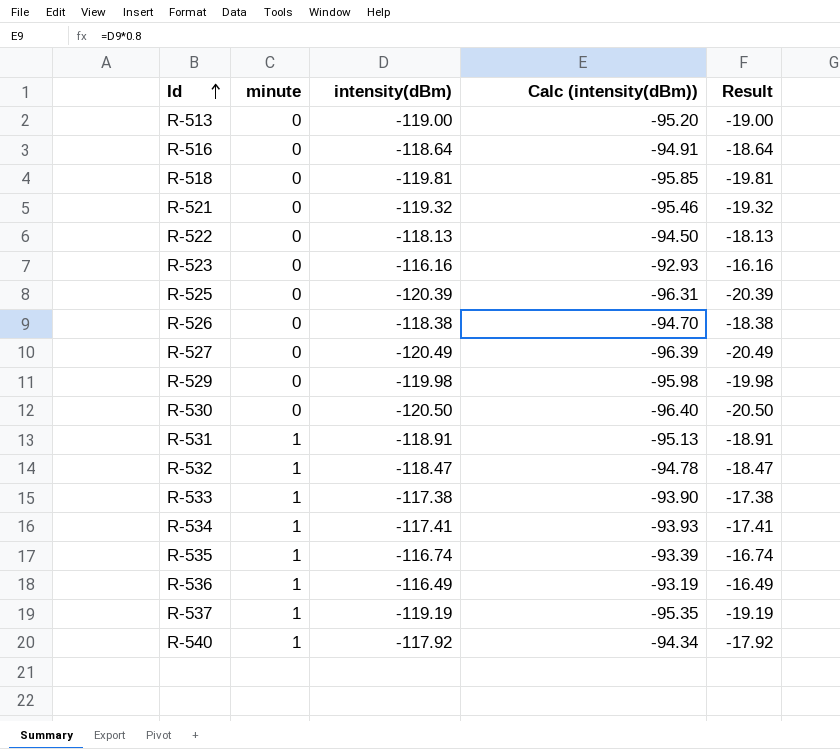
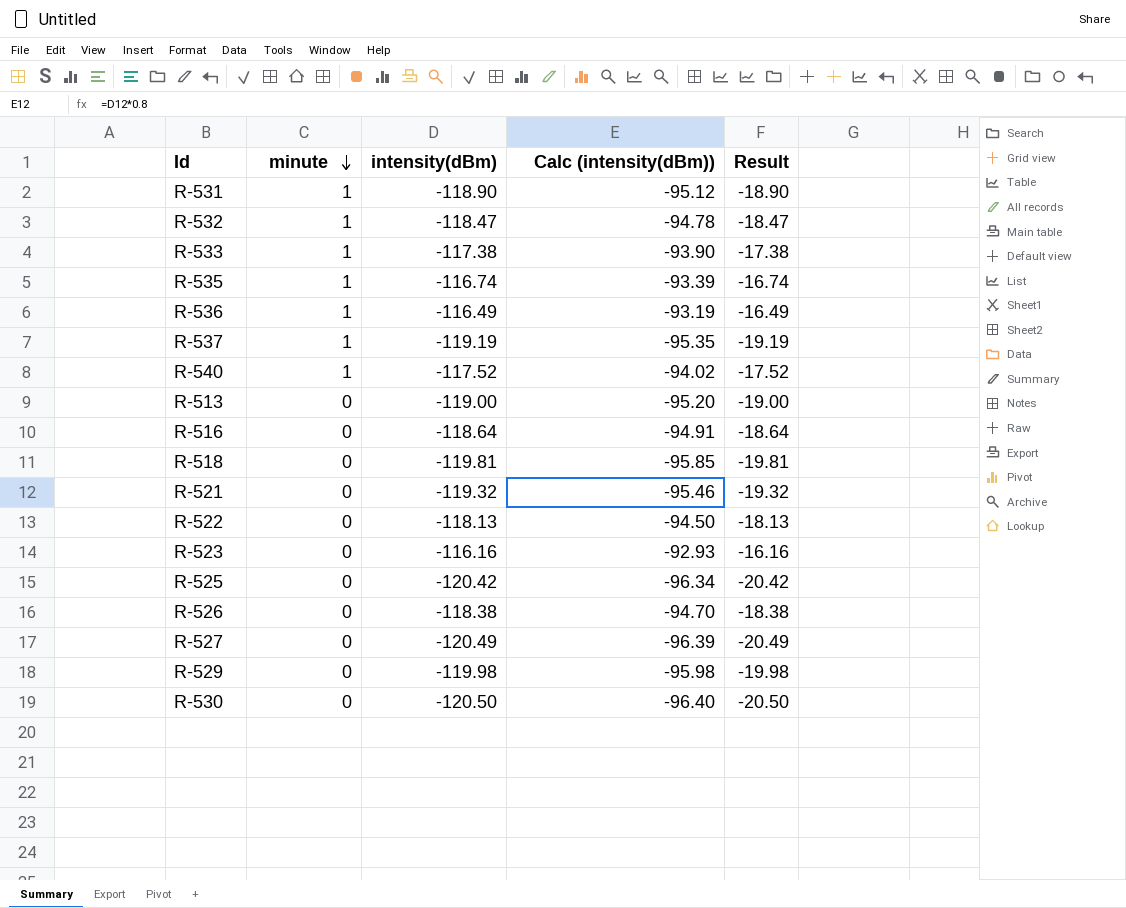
row order: Id ascending -> minute descending
row R-534: 1 | -117.41 | -93.93 | -17.41 -> none
R-531 | intensity(dBm): -118.91 -> -118.90
R-531 | Calc (intensity(dBm)): -95.13 -> -95.12
R-531 | Result: -18.91 -> -18.90
R-540 | intensity(dBm): -117.92 -> -117.52
R-540 | Calc (intensity(dBm)): -94.34 -> -94.02
R-540 | Result: -17.92 -> -17.52
R-525 | intensity(dBm): -120.39 -> -120.42
R-525 | Calc (intensity(dBm)): -96.31 -> -96.34
R-525 | Result: -20.39 -> -20.42

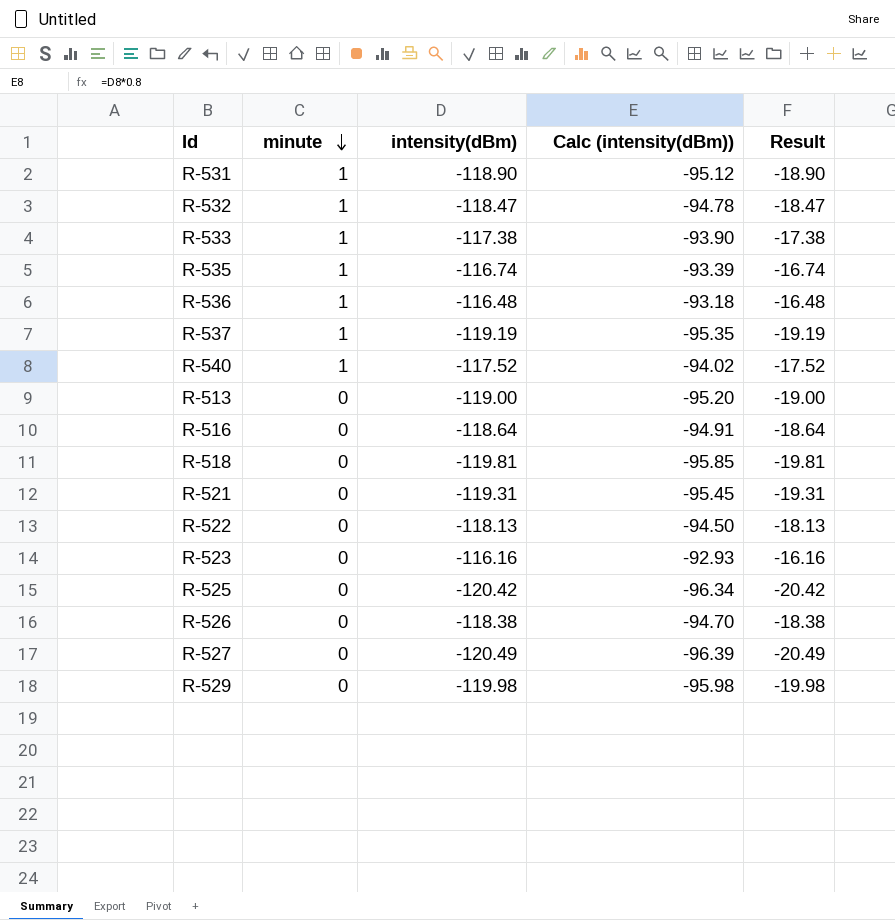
row R-530: 0 | -120.50 | -96.40 | -20.50 -> none
R-536 | intensity(dBm): -116.49 -> -116.48
R-536 | Calc (intensity(dBm)): -93.19 -> -93.18
R-536 | Result: -16.49 -> -16.48
R-521 | intensity(dBm): -119.32 -> -119.31
R-521 | Calc (intensity(dBm)): -95.46 -> -95.45
R-521 | Result: -19.32 -> -19.31

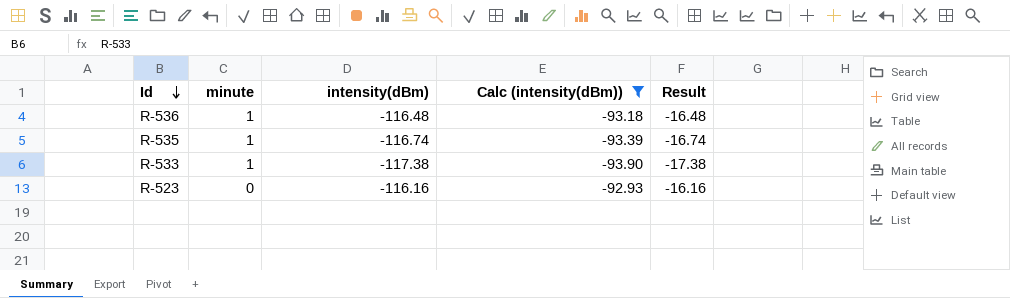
filter: none -> Calc (intensity(dBm)) >= -93.90
row order: minute descending -> Id descending

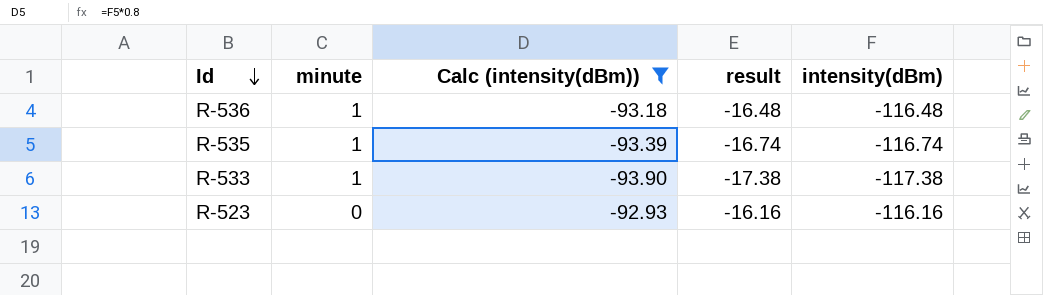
column name: Result -> result
column intensity(dBm) | position: 3 -> 5

